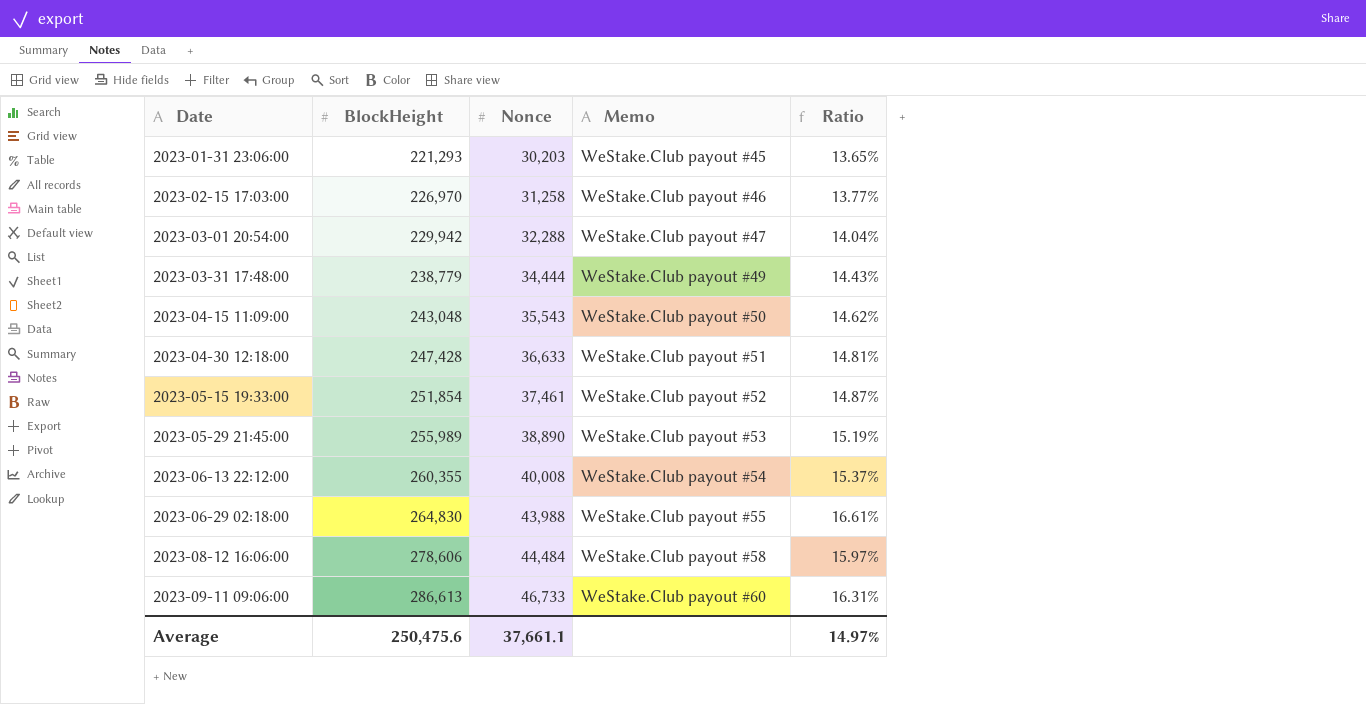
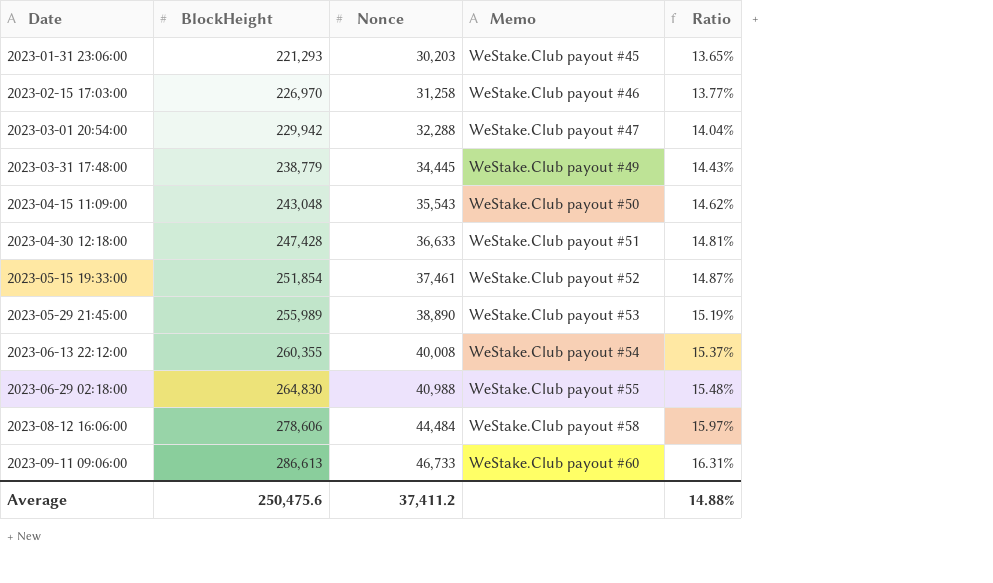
2023-03-31 17:48:00 | Nonce: 34,444 -> 34,445
2023-06-29 02:18:00 | Nonce: 43,988 -> 40,988
2023-06-29 02:18:00 | Ratio: 16.61% -> 15.48%
Average | Nonce: 37,661.1 -> 37,411.2
Average | Ratio: 14.97% -> 14.88%

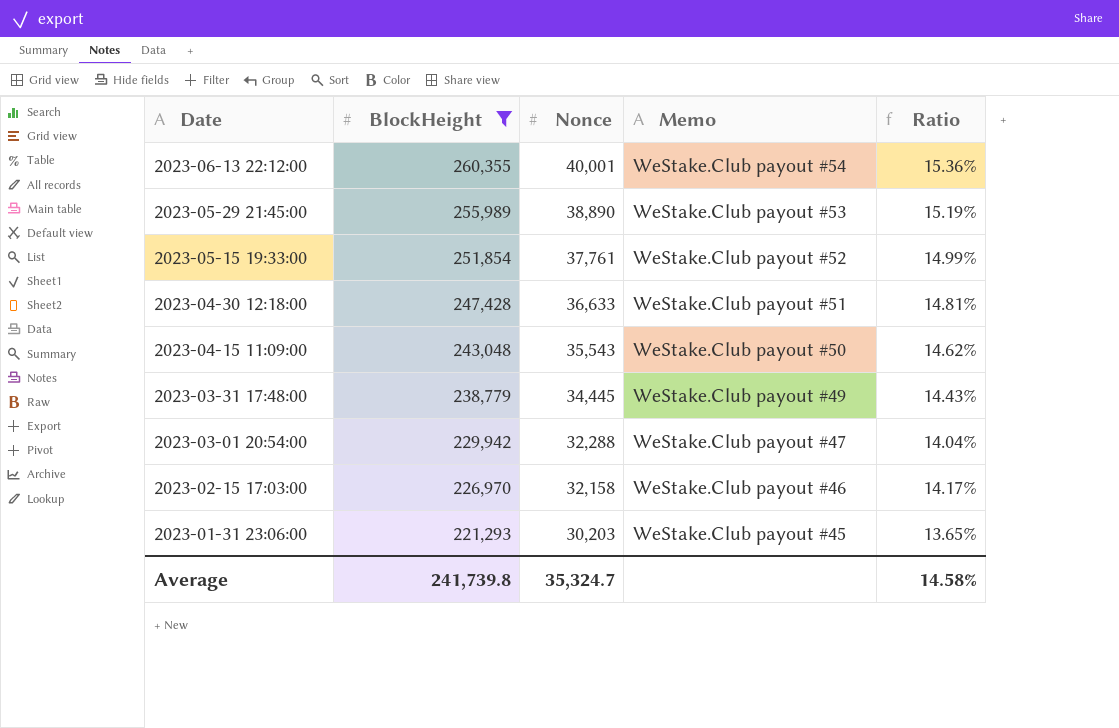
filter: none -> BlockHeight <= 260,355
row order: Date ascending -> Date descending
2023-06-13 22:12:00 | Nonce: 40,008 -> 40,001
2023-06-13 22:12:00 | Ratio: 15.37% -> 15.36%
2023-05-15 19:33:00 | Nonce: 37,461 -> 37,761
2023-05-15 19:33:00 | Ratio: 14.87% -> 14.99%
2023-02-15 17:03:00 | Nonce: 31,258 -> 32,158
2023-02-15 17:03:00 | Ratio: 13.77% -> 14.17%
Average | BlockHeight: 250,475.6 -> 241,739.8
Average | Nonce: 37,411.2 -> 35,324.7
Average | Ratio: 14.88% -> 14.58%

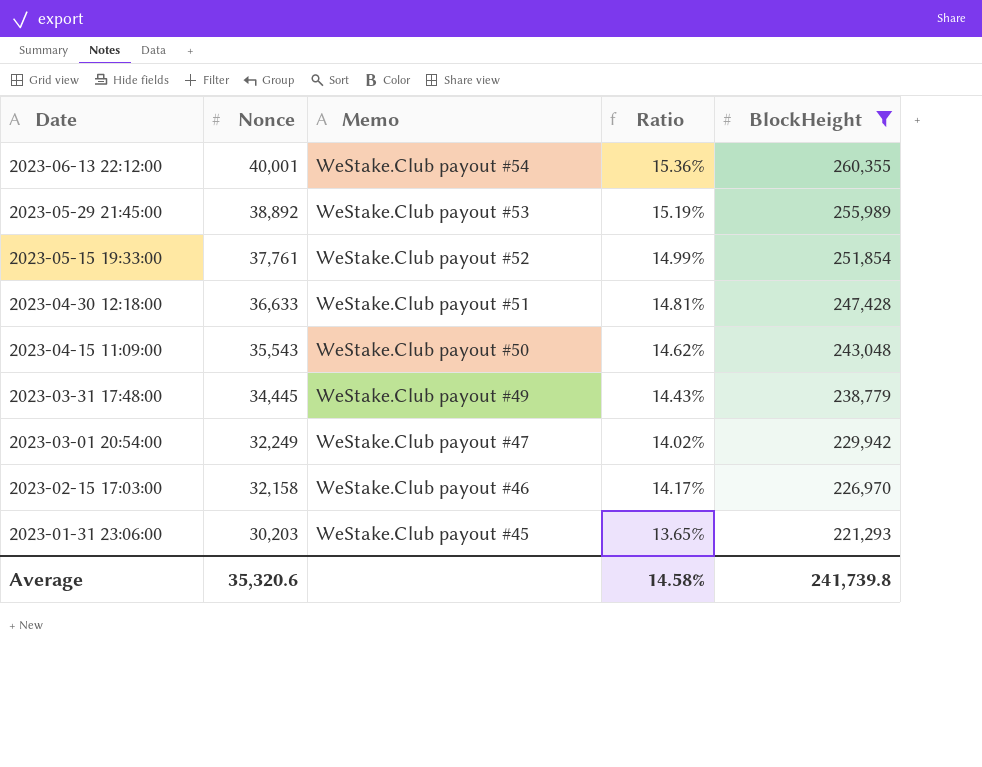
column BlockHeight | position: 2 -> 5
2023-05-29 21:45:00 | Nonce: 38,890 -> 38,892
2023-03-01 20:54:00 | Nonce: 32,288 -> 32,249
2023-03-01 20:54:00 | Ratio: 14.04% -> 14.02%
Average | Nonce: 35,324.7 -> 35,320.6

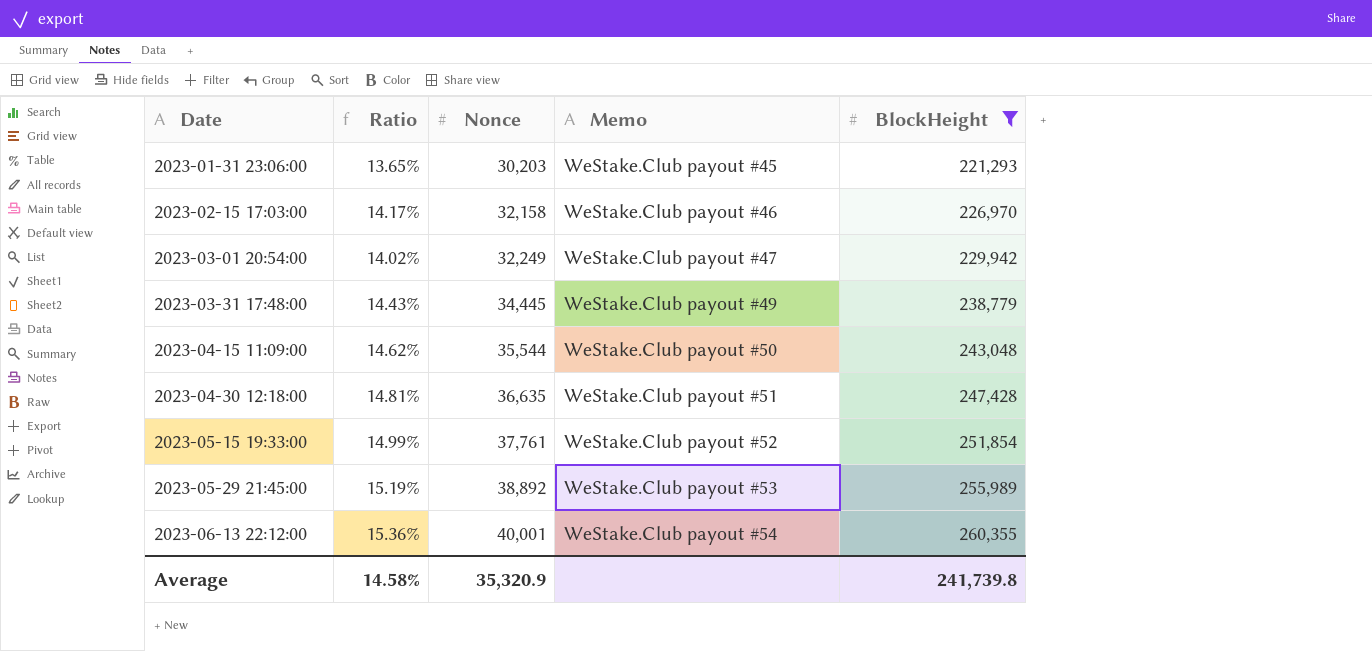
row order: Date descending -> Date ascending
column Ratio | position: 4 -> 2
2023-04-15 11:09:00 | Nonce: 35,543 -> 35,544
2023-04-30 12:18:00 | Nonce: 36,633 -> 36,635
Average | Nonce: 35,320.6 -> 35,320.9

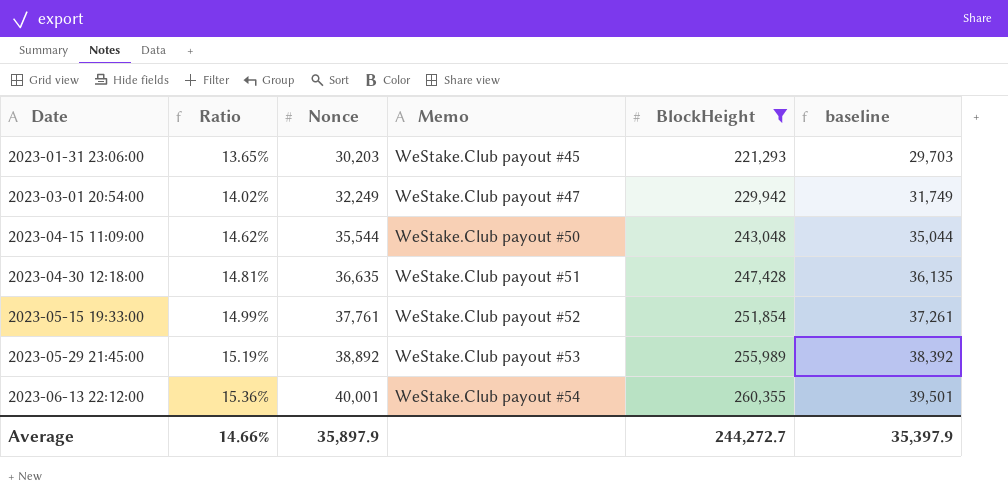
column baseline | formula: none -> [Nonce] - 500
row 2023-02-15 17:03:00: 14.17% | 32,158 | WeStake.Club payout #46 | 226,970 -> none
row 2023-03-31 17:48:00: 14.43% | 34,445 | WeStake.Club payout #49 | 238,779 -> none
Average | Ratio: 14.58% -> 14.66%
Average | Nonce: 35,320.9 -> 35,897.9
Average | BlockHeight: 241,739.8 -> 244,272.7

